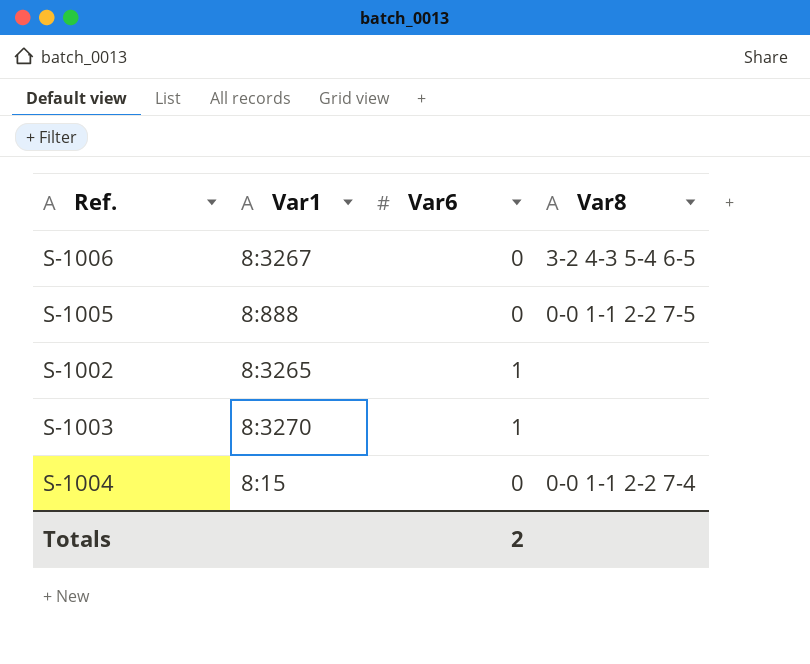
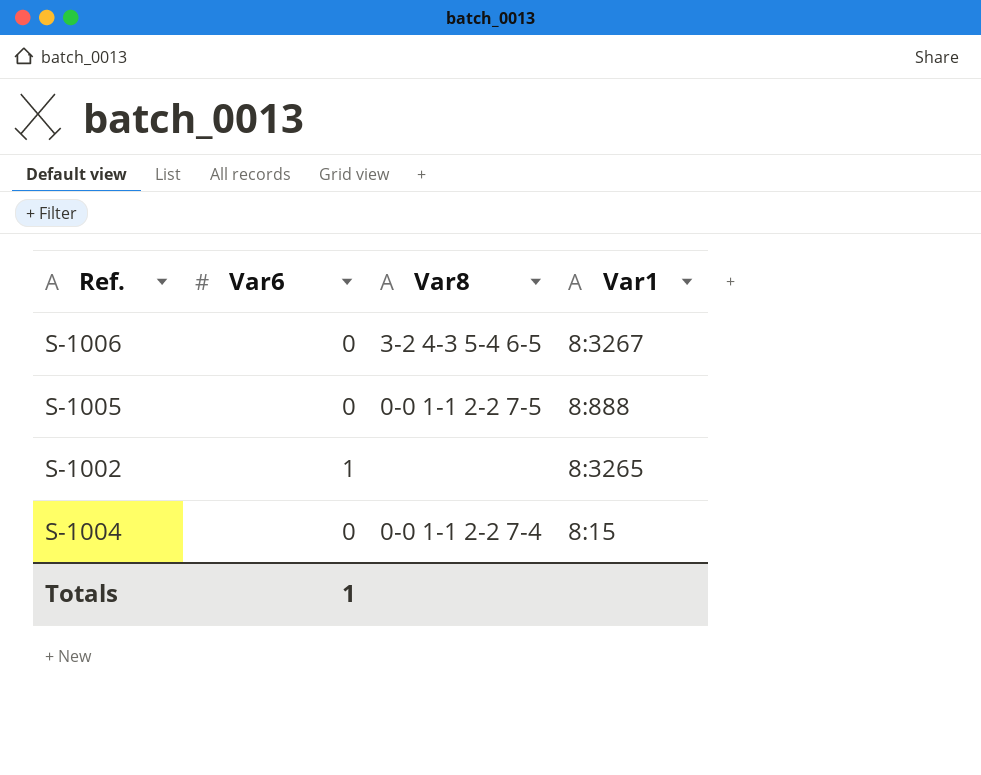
column Var1 | position: 2 -> 4
row S-1003: 8:3270 | 1 | none -> none
Totals | Var6: 2 -> 1

